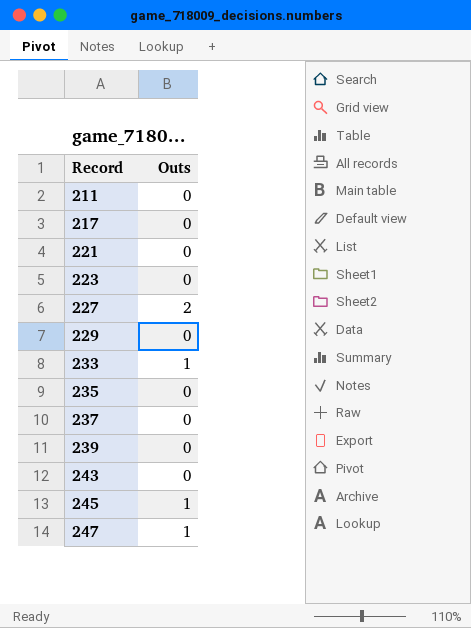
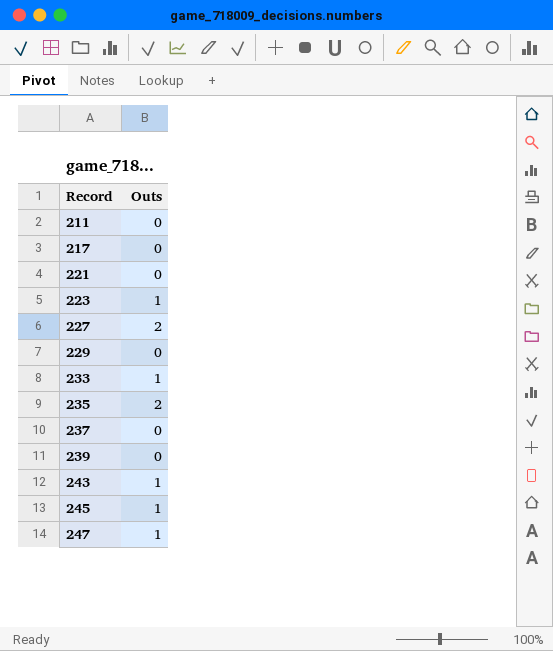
223 | Outs: 0 -> 1
235 | Outs: 0 -> 2
243 | Outs: 0 -> 1

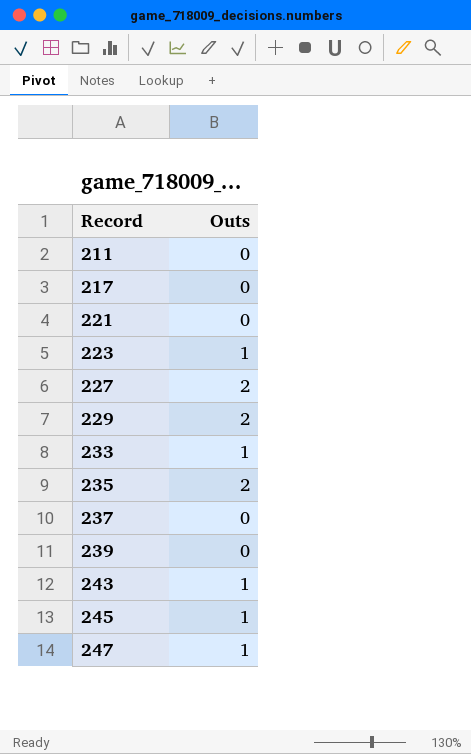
229 | Outs: 0 -> 2

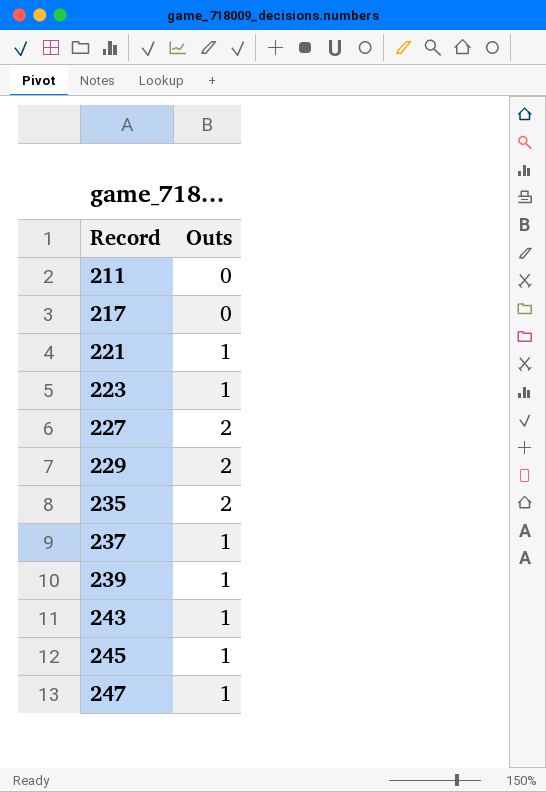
row 233: 1 -> none
221 | Outs: 0 -> 1
237 | Outs: 0 -> 1
239 | Outs: 0 -> 1

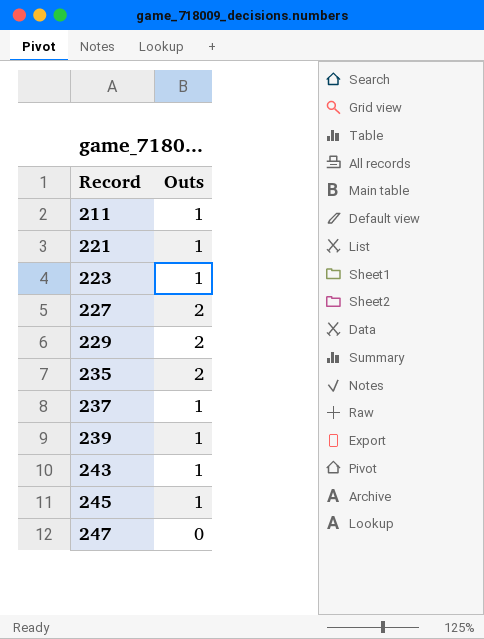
row 217: 0 -> none
211 | Outs: 0 -> 1
247 | Outs: 1 -> 0

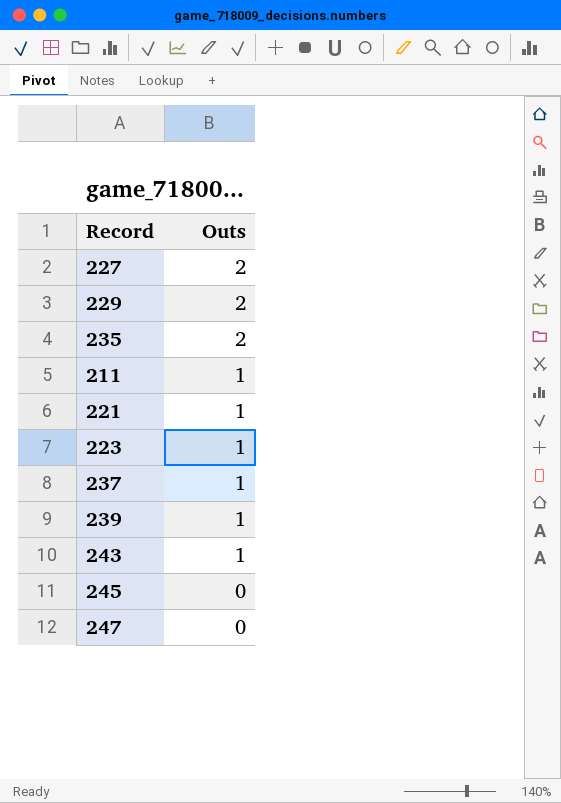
row order: Record ascending -> Outs descending
245 | Outs: 1 -> 0

